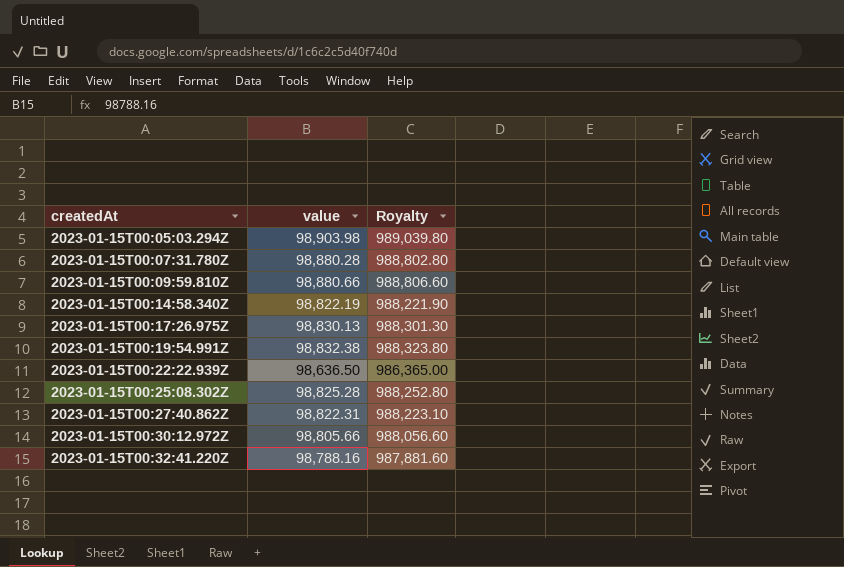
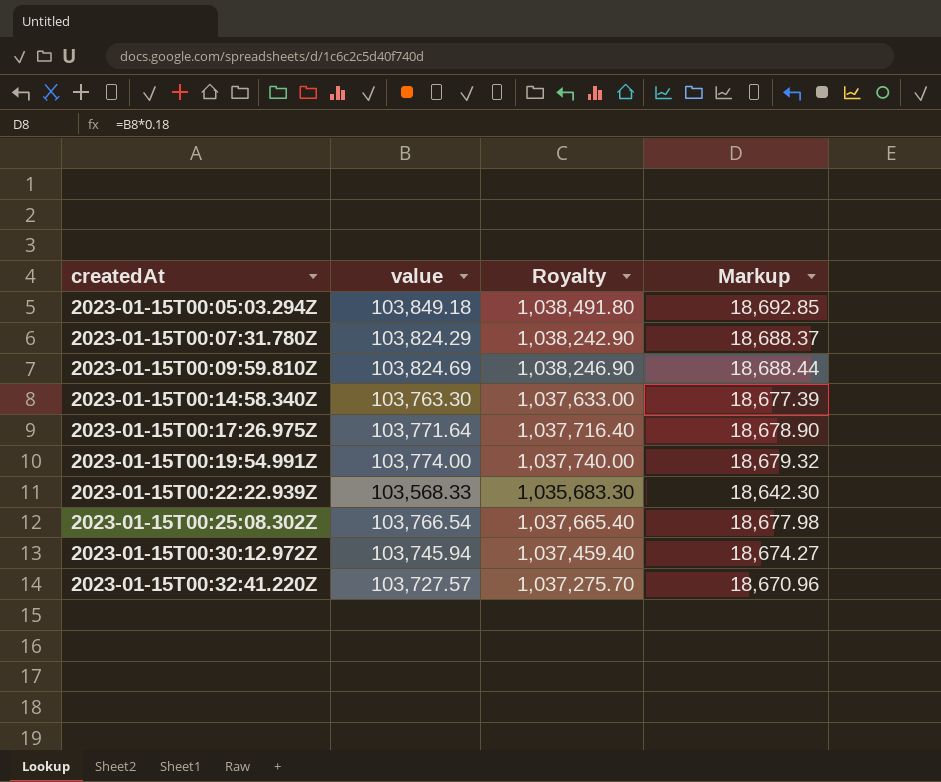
column Markup | formula: none -> [value] * 0.18
row 2023-01-15T00:27:40.862Z: 98,822.31 | 988,223.10 -> none
2023-01-15T00:05:03.294Z | value: 98,903.98 -> 103,849.18
2023-01-15T00:05:03.294Z | Royalty: 989,039.80 -> 1,038,491.80
2023-01-15T00:07:31.780Z | value: 98,880.28 -> 103,824.29
2023-01-15T00:07:31.780Z | Royalty: 988,802.80 -> 1,038,242.90
2023-01-15T00:09:59.810Z | value: 98,880.66 -> 103,824.69
2023-01-15T00:09:59.810Z | Royalty: 988,806.60 -> 1,038,246.90
2023-01-15T00:14:58.340Z | value: 98,822.19 -> 103,763.30
2023-01-15T00:14:58.340Z | Royalty: 988,221.90 -> 1,037,633.00
2023-01-15T00:17:26.975Z | value: 98,830.13 -> 103,771.64
2023-01-15T00:17:26.975Z | Royalty: 988,301.30 -> 1,037,716.40
2023-01-15T00:19:54.991Z | value: 98,832.38 -> 103,774.00
2023-01-15T00:19:54.991Z | Royalty: 988,323.80 -> 1,037,740.00
2023-01-15T00:22:22.939Z | value: 98,636.50 -> 103,568.33
2023-01-15T00:22:22.939Z | Royalty: 986,365.00 -> 1,035,683.30
2023-01-15T00:25:08.302Z | value: 98,825.28 -> 103,766.54
2023-01-15T00:25:08.302Z | Royalty: 988,252.80 -> 1,037,665.40
2023-01-15T00:30:12.972Z | value: 98,805.66 -> 103,745.94
2023-01-15T00:30:12.972Z | Royalty: 988,056.60 -> 1,037,459.40
2023-01-15T00:32:41.220Z | value: 98,788.16 -> 103,727.57
2023-01-15T00:32:41.220Z | Royalty: 987,881.60 -> 1,037,275.70

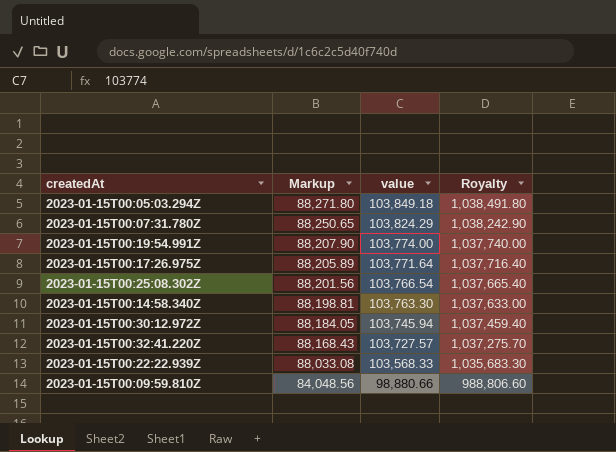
row order: createdAt ascending -> Markup descending
column Markup | formula: [value] * 0.18 -> [value] * 0.85
column Markup | position: 4 -> 2
2023-01-15T00:09:59.810Z | value: 103,824.69 -> 98,880.66
2023-01-15T00:09:59.810Z | Royalty: 1,038,246.90 -> 988,806.60

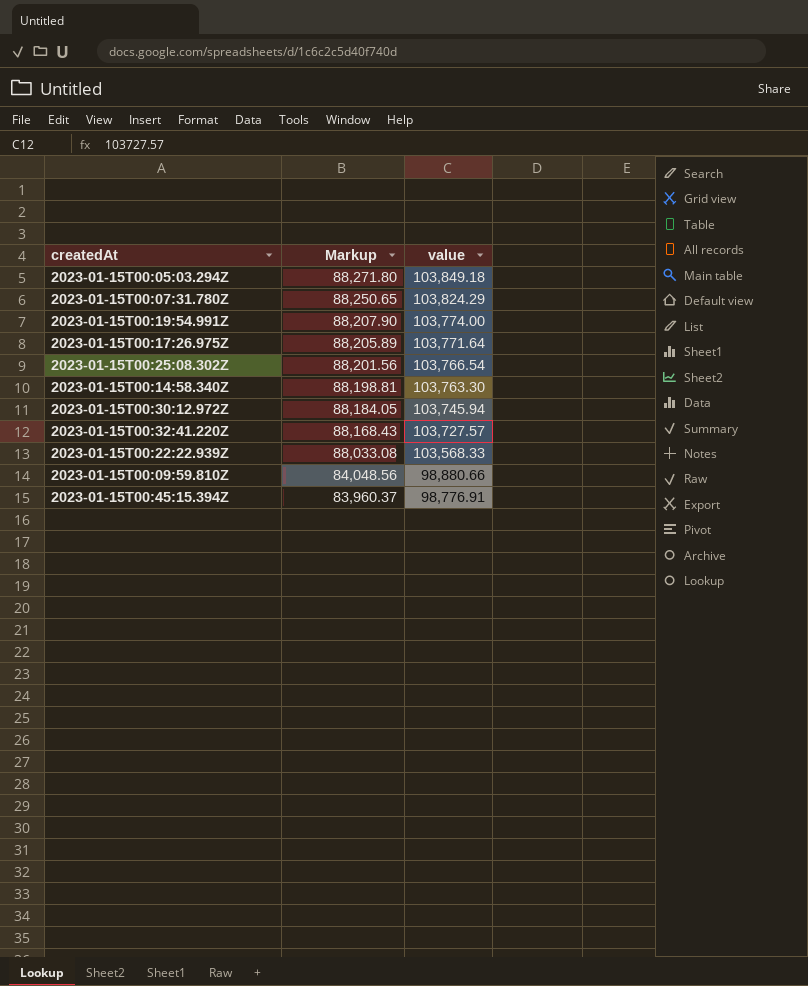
column Royalty | formula: [value] * 10 -> none
row 2023-01-15T00:45:15.394Z: none -> 83,960.37 | 98,776.91

